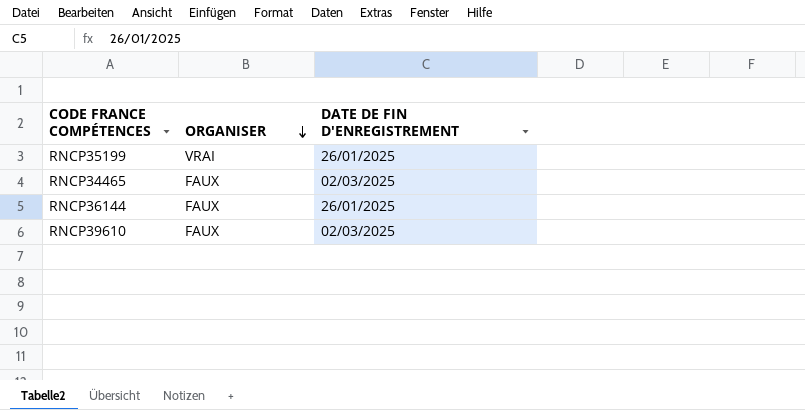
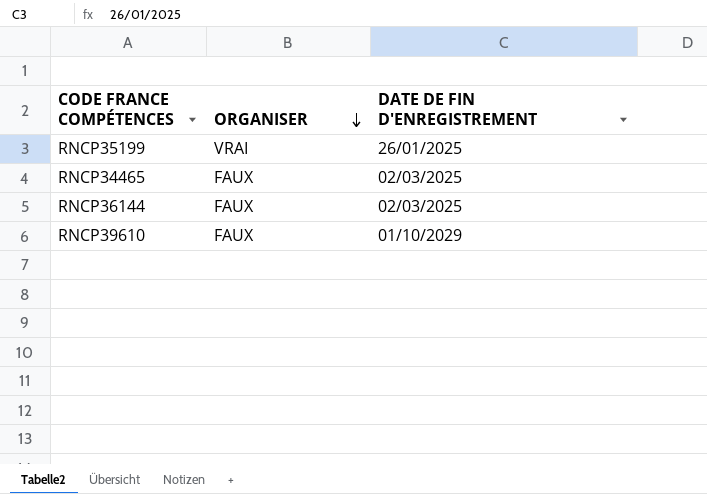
RNCP36144 | DATE DE FIN D'ENREGISTREMENT: 26/01/2025 -> 02/03/2025
RNCP39610 | DATE DE FIN D'ENREGISTREMENT: 02/03/2025 -> 01/10/2029

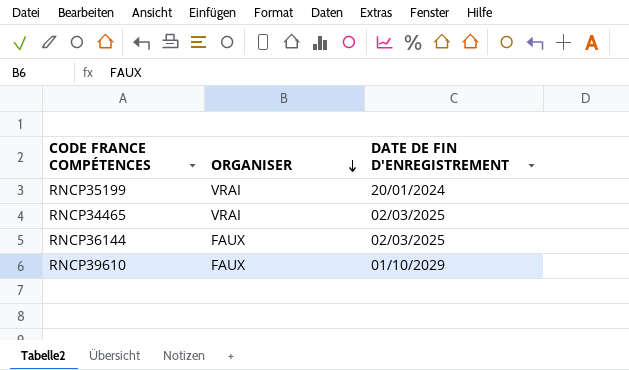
RNCP35199 | DATE DE FIN D'ENREGISTREMENT: 26/01/2025 -> 20/01/2024
RNCP34465 | ORGANISER: FAUX -> VRAI

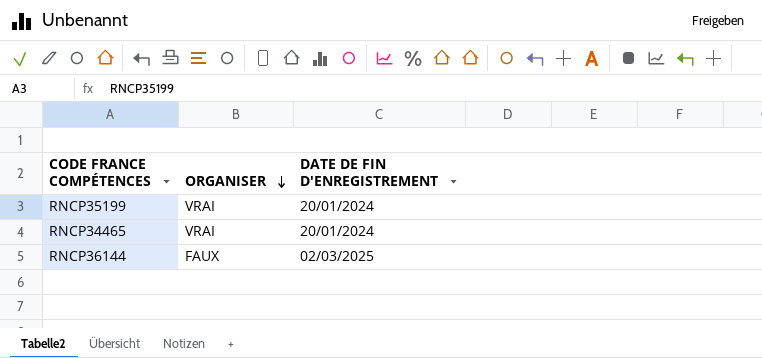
row RNCP39610: FAUX | 01/10/2029 -> none
RNCP34465 | DATE DE FIN D'ENREGISTREMENT: 02/03/2025 -> 20/01/2024

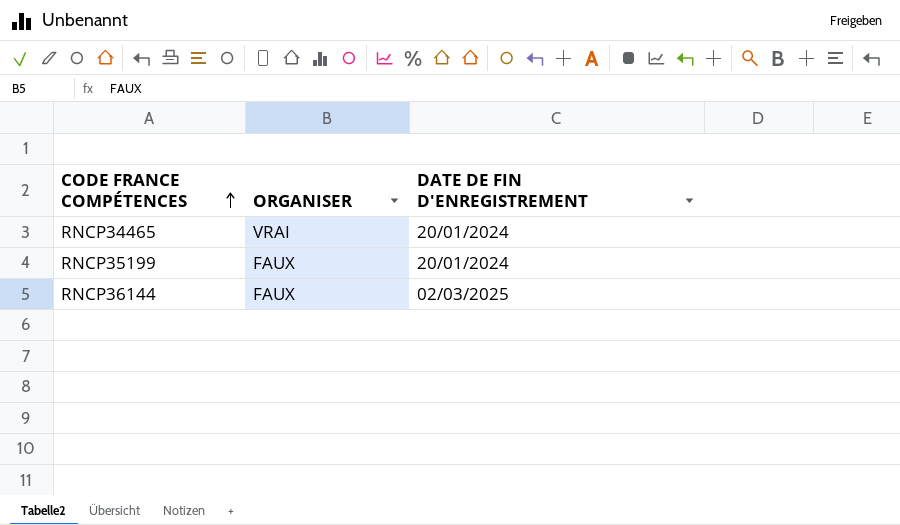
row order: ORGANISER descending -> CODE FRANCE COMPÉTENCES ascending
RNCP35199 | ORGANISER: VRAI -> FAUX

